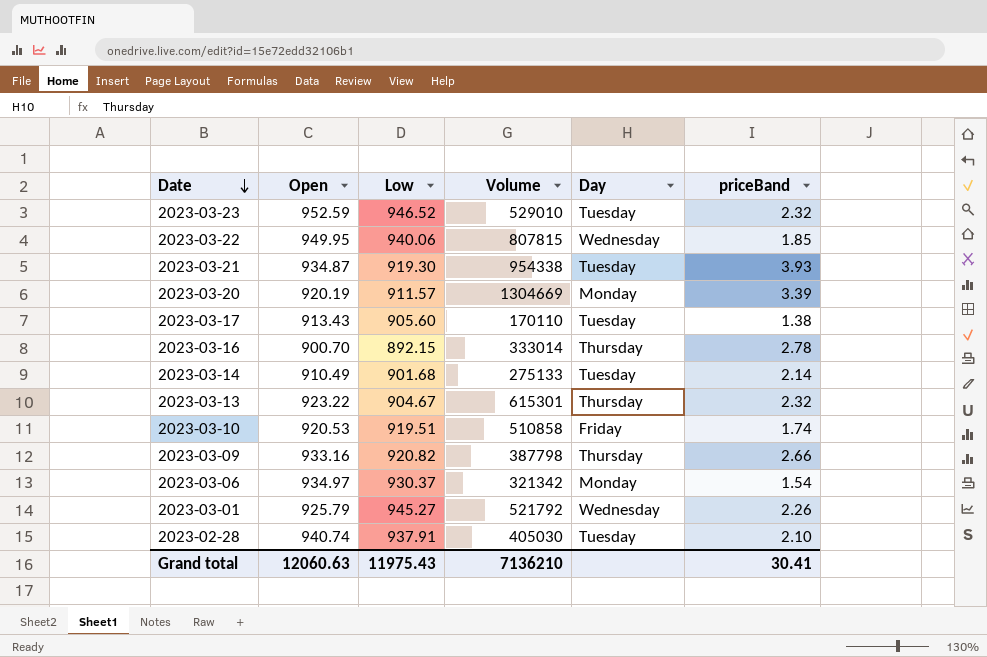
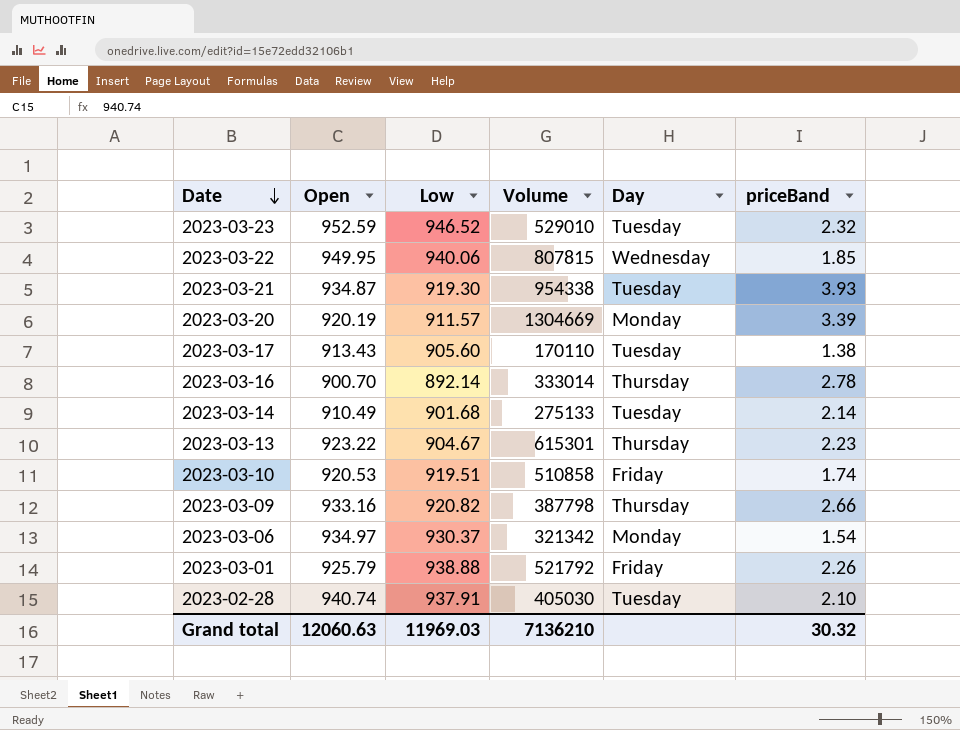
2023-03-16 | Low: 892.15 -> 892.14
2023-03-13 | priceBand: 2.32 -> 2.23
2023-03-01 | Low: 945.27 -> 938.88
2023-03-01 | Day: Wednesday -> Friday
Grand total | Low: 11975.43 -> 11969.03
Grand total | priceBand: 30.41 -> 30.32

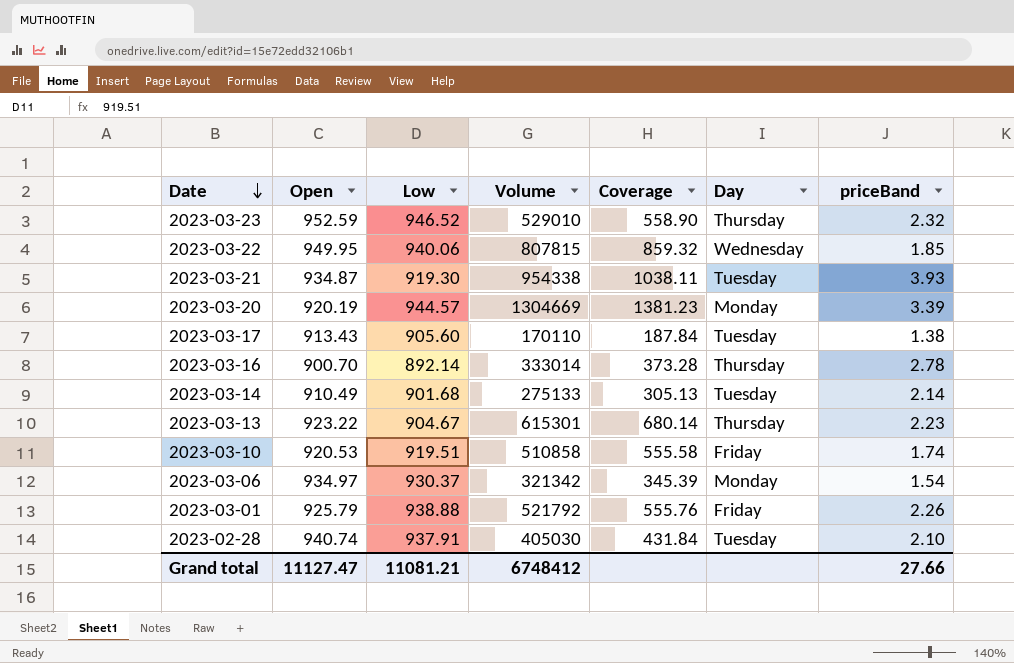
column Coverage | formula: none -> [Volume] / [Low]
row 2023-03-09: 933.16 | 920.82 | 387798 | Thursday | 2.66 -> none
2023-03-23 | Day: Tuesday -> Thursday
2023-03-20 | Low: 911.57 -> 944.57
Grand total | Open: 12060.63 -> 11127.47
Grand total | Low: 11969.03 -> 11081.21
Grand total | Volume: 7136210 -> 6748412
Grand total | priceBand: 30.32 -> 27.66

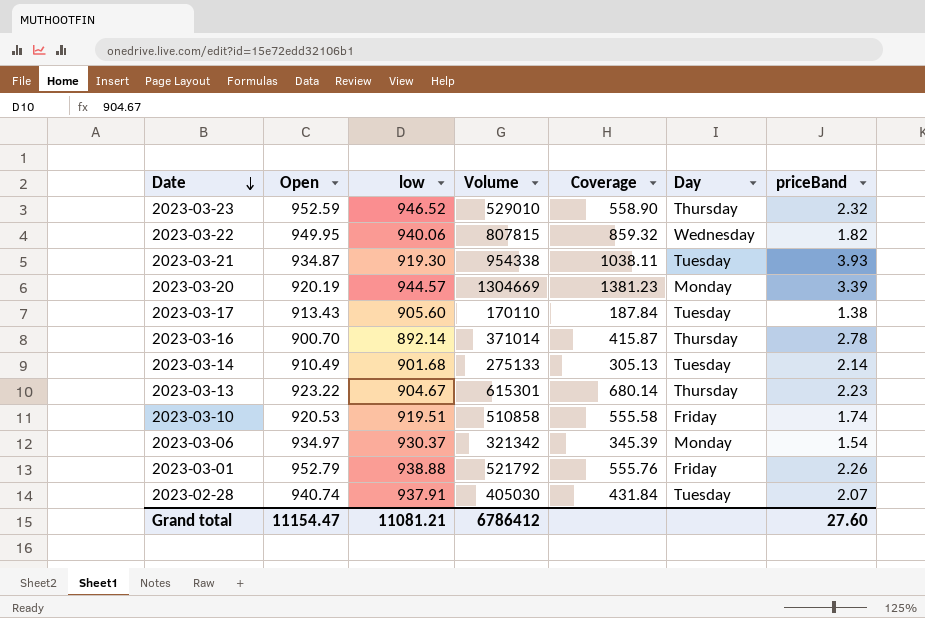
column name: Low -> low
2023-03-22 | priceBand: 1.85 -> 1.82
2023-03-16 | Volume: 333014 -> 371014
2023-03-16 | Coverage: 373.28 -> 415.87
2023-03-01 | Open: 925.79 -> 952.79
2023-02-28 | priceBand: 2.10 -> 2.07
Grand total | Open: 11127.47 -> 11154.47
Grand total | Volume: 6748412 -> 6786412
Grand total | priceBand: 27.66 -> 27.60

